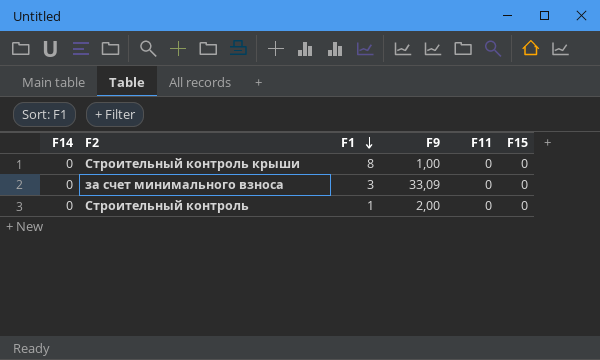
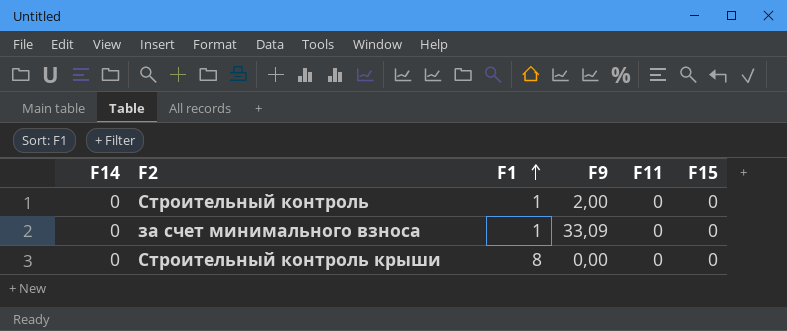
row order: F1 descending -> F1 ascending
за счет минимального взноса | F1: 3 -> 1
Строительный контроль крыши | F9: 1,00 -> 0,00

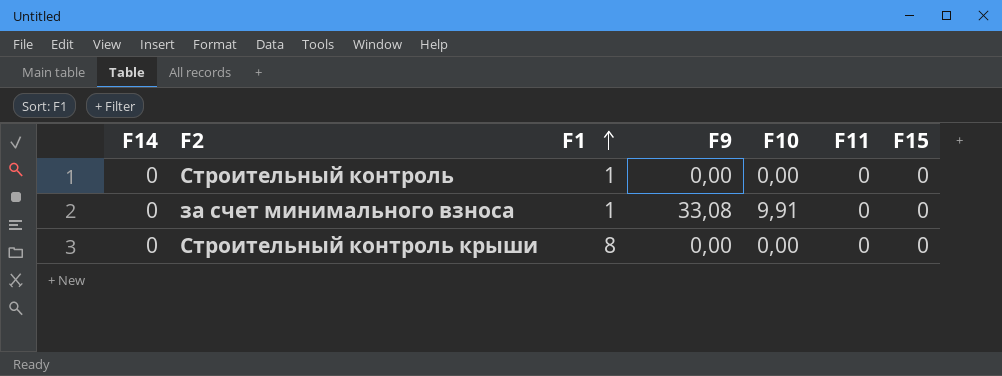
column F10 | position: none -> 5
Строительный контроль | F9: 2,00 -> 0,00
за счет минимального взноса | F9: 33,09 -> 33,08

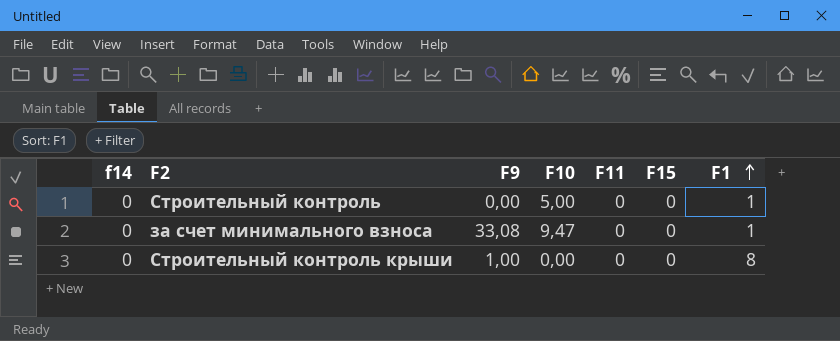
column name: F14 -> f14
column F1 | position: 3 -> 7
Строительный контроль | F10: 0,00 -> 5,00
за счет минимального взноса | F10: 9,91 -> 9,47
Строительный контроль крыши | F9: 0,00 -> 1,00

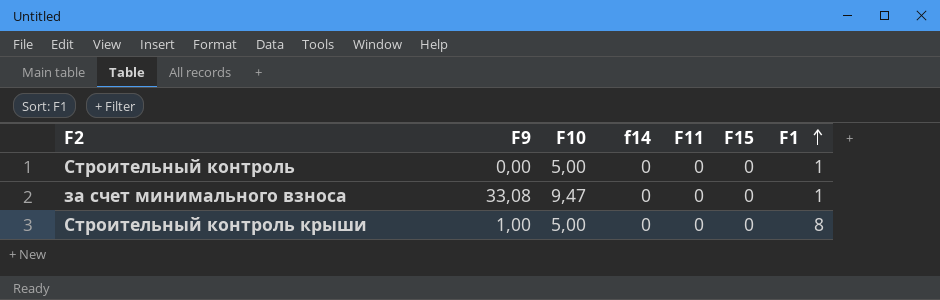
column f14 | position: 1 -> 4
Строительный контроль крыши | F10: 0,00 -> 5,00

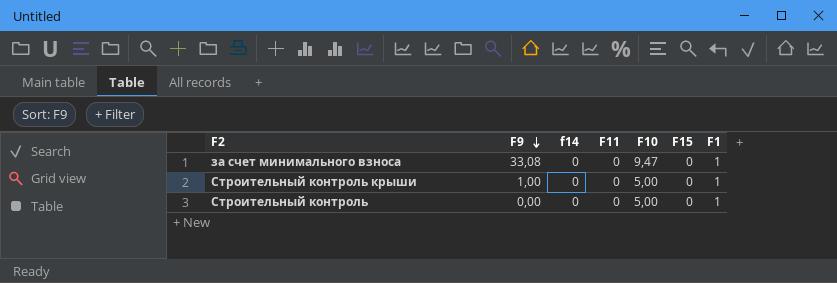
row order: F1 ascending -> F9 descending
column F10 | position: 3 -> 5
Строительный контроль крыши | F1: 8 -> 1

